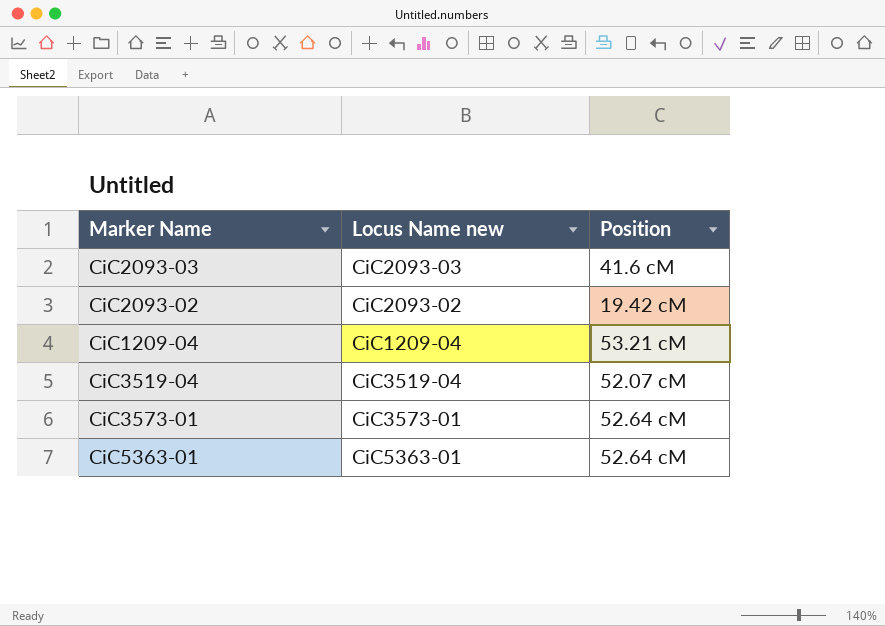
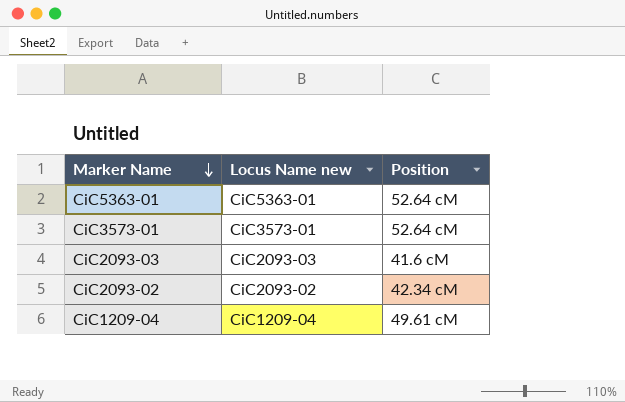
row order: none -> Marker Name descending
row CiC3519-04: CiC3519-04 | 52.07 cM -> none
CiC2093-02 | Position: 19.42 cM -> 42.34 cM
CiC1209-04 | Position: 53.21 cM -> 49.61 cM

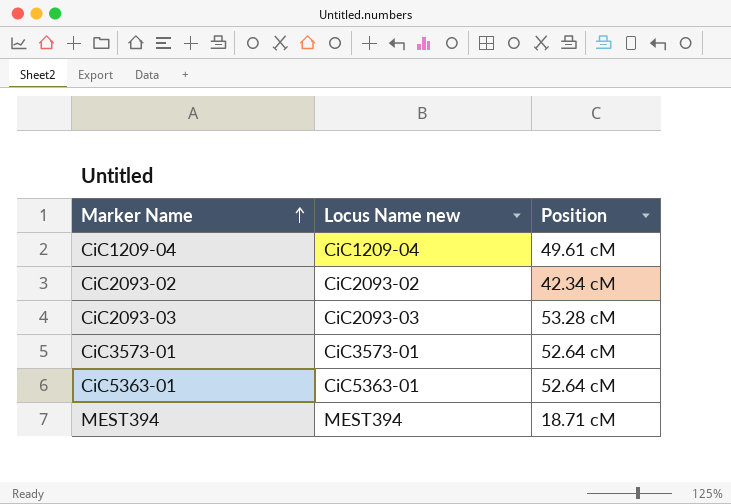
row order: Marker Name descending -> Marker Name ascending
CiC2093-03 | Position: 41.6 cM -> 53.28 cM
row MEST394: none -> MEST394 | 18.71 cM

